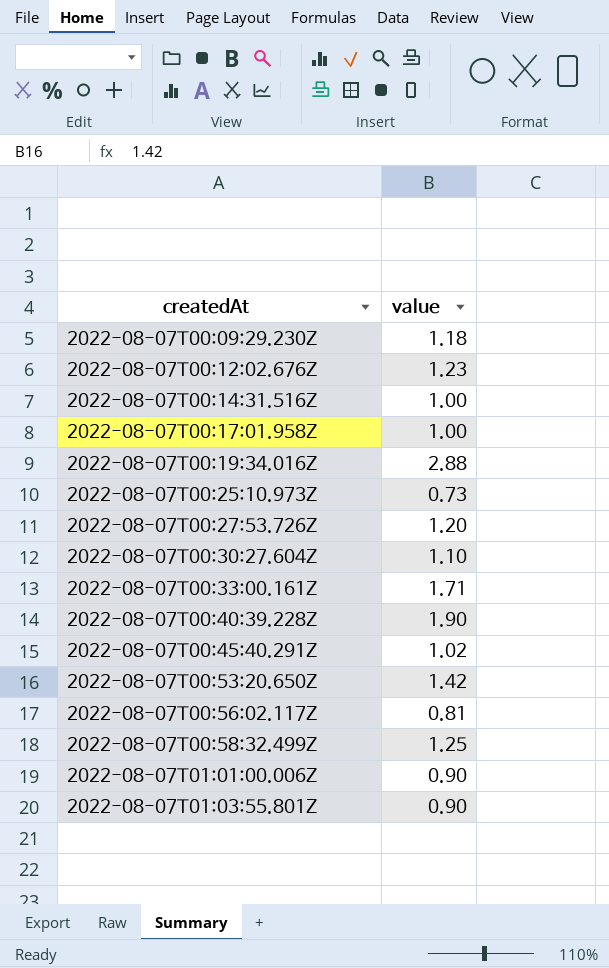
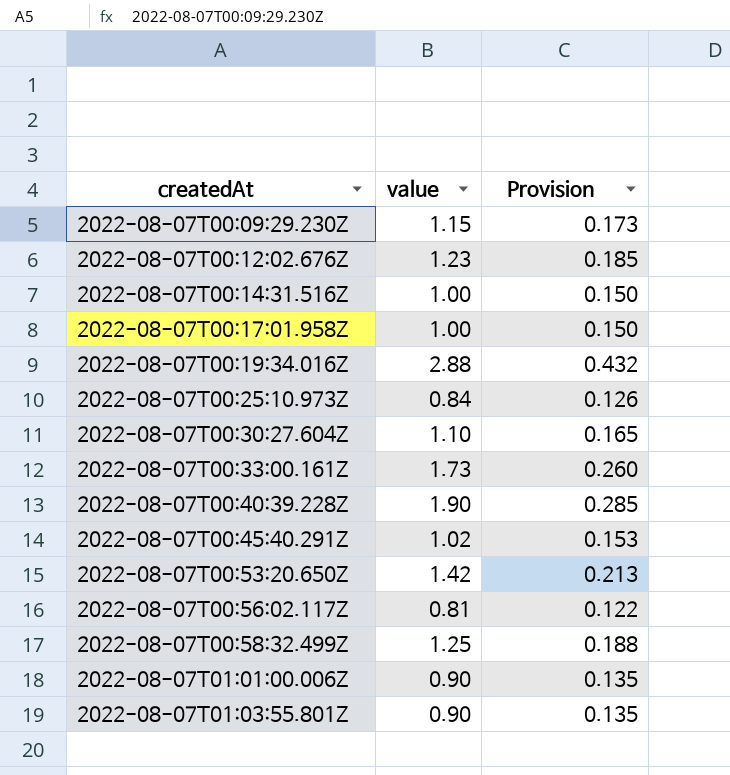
column Provision | formula: none -> [value] * 0.15
row 2022-08-07T00:27:53.726Z: 1.20 -> none
2022-08-07T00:09:29.230Z | value: 1.18 -> 1.15
2022-08-07T00:25:10.973Z | value: 0.73 -> 0.84
2022-08-07T00:33:00.161Z | value: 1.71 -> 1.73

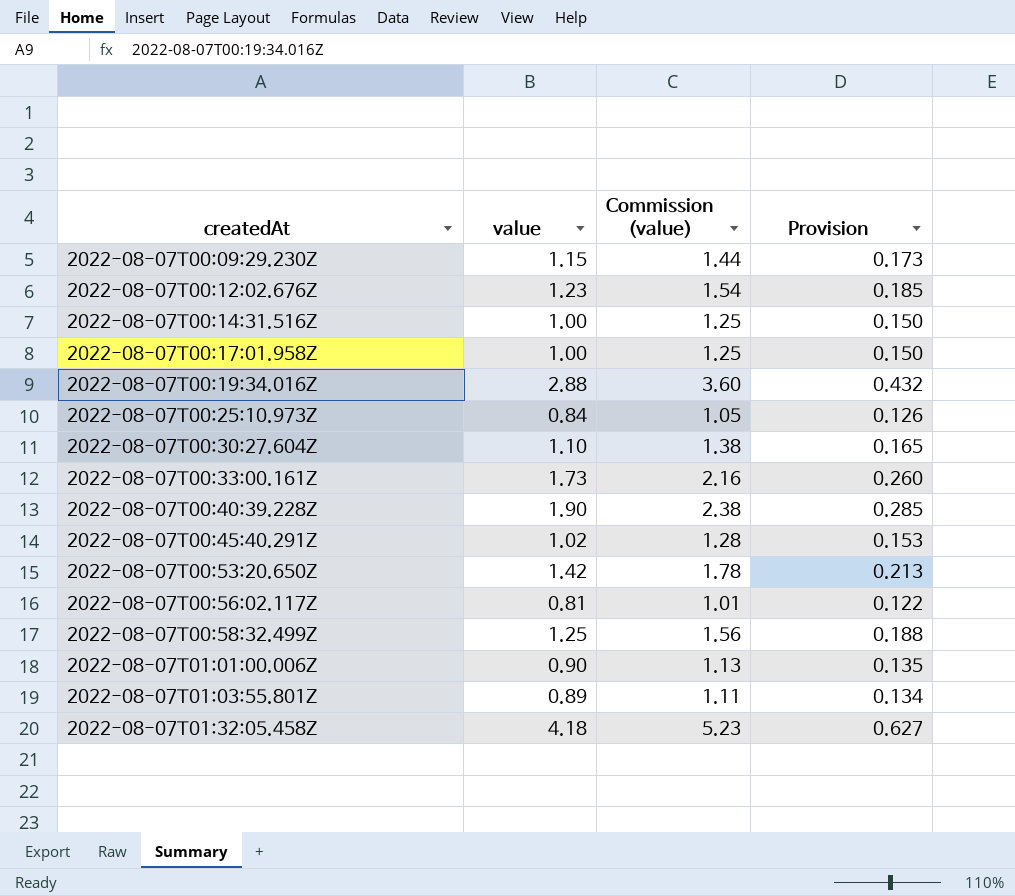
column Commission (value) | formula: none -> [value] * 1.25
2022-08-07T01:03:55.801Z | value: 0.90 -> 0.89
2022-08-07T01:03:55.801Z | Provision: 0.135 -> 0.134
row 2022-08-07T01:32:05.458Z: none -> 4.18 | 5.23 | 0.627

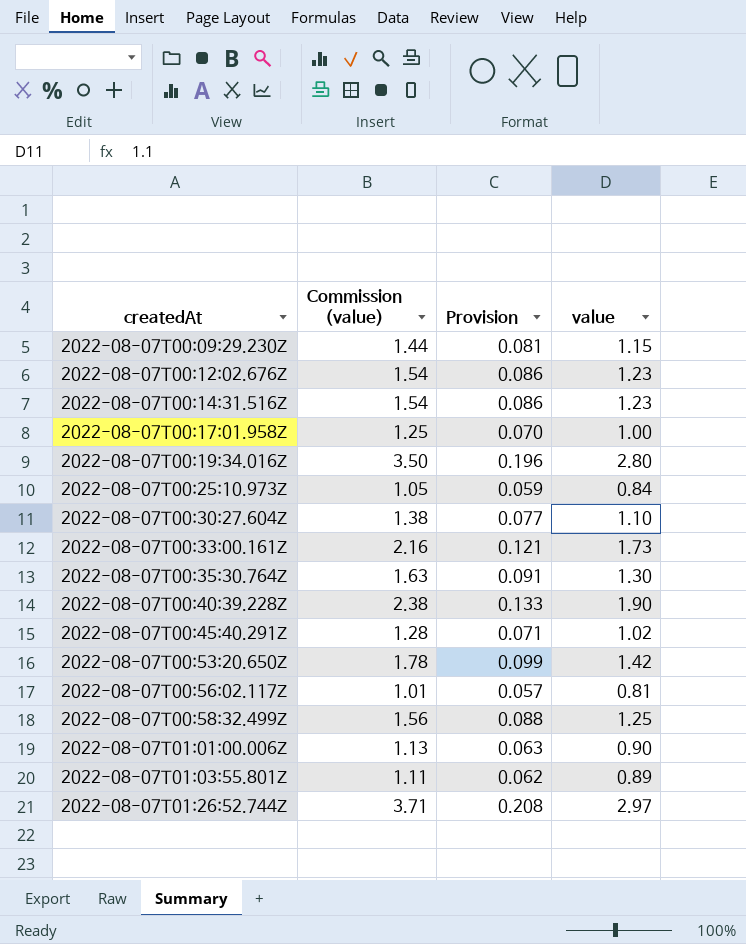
column Provision | formula: [value] * 0.15 -> [value] * 0.07
column value | position: 2 -> 4
row 2022-08-07T01:32:05.458Z: 4.18 | 5.23 | 0.627 -> none
2022-08-07T00:14:31.516Z | Commission (value): 1.25 -> 1.54
2022-08-07T00:14:31.516Z | value: 1.00 -> 1.23
2022-08-07T00:19:34.016Z | Commission (value): 3.60 -> 3.50
2022-08-07T00:19:34.016Z | value: 2.88 -> 2.80
row 2022-08-07T00:35:30.764Z: none -> 1.63 | 0.091 | 1.30
row 2022-08-07T01:26:52.744Z: none -> 3.71 | 0.208 | 2.97

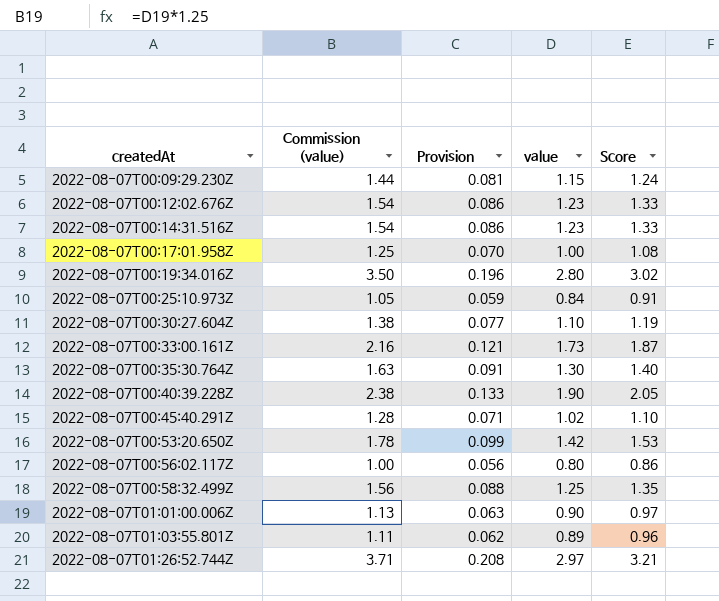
column Score | formula: none -> [value] * 1.08
2022-08-07T00:56:02.117Z | Commission (value): 1.01 -> 1.00
2022-08-07T00:56:02.117Z | Provision: 0.057 -> 0.056
2022-08-07T00:56:02.117Z | value: 0.81 -> 0.80

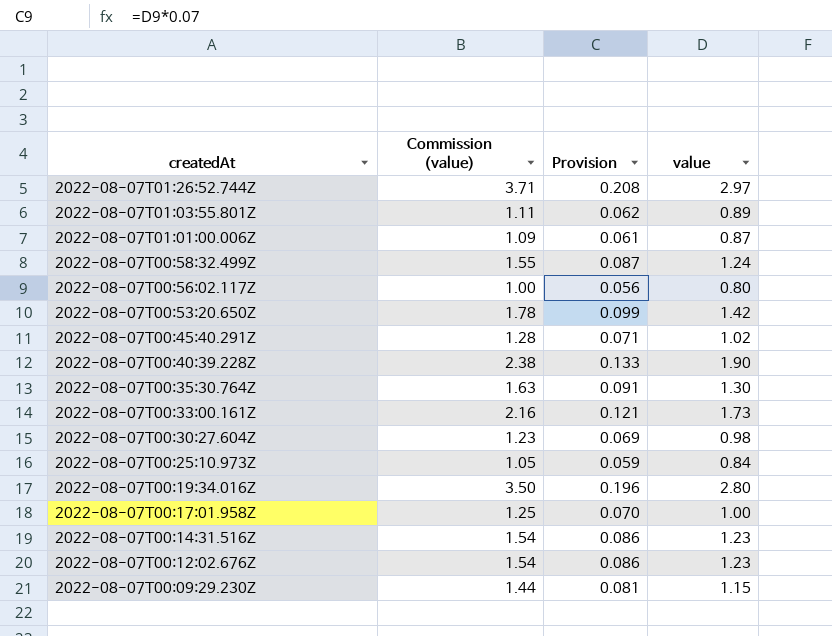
row order: createdAt ascending -> createdAt descending
column Score | formula: [value] * 1.08 -> none
2022-08-07T01:01:00.006Z | Commission (value): 1.13 -> 1.09
2022-08-07T01:01:00.006Z | Provision: 0.063 -> 0.061
2022-08-07T01:01:00.006Z | value: 0.90 -> 0.87
2022-08-07T00:58:32.499Z | Commission (value): 1.56 -> 1.55
2022-08-07T00:58:32.499Z | Provision: 0.088 -> 0.087
2022-08-07T00:58:32.499Z | value: 1.25 -> 1.24
2022-08-07T00:30:27.604Z | Commission (value): 1.38 -> 1.23
2022-08-07T00:30:27.604Z | Provision: 0.077 -> 0.069
2022-08-07T00:30:27.604Z | value: 1.10 -> 0.98

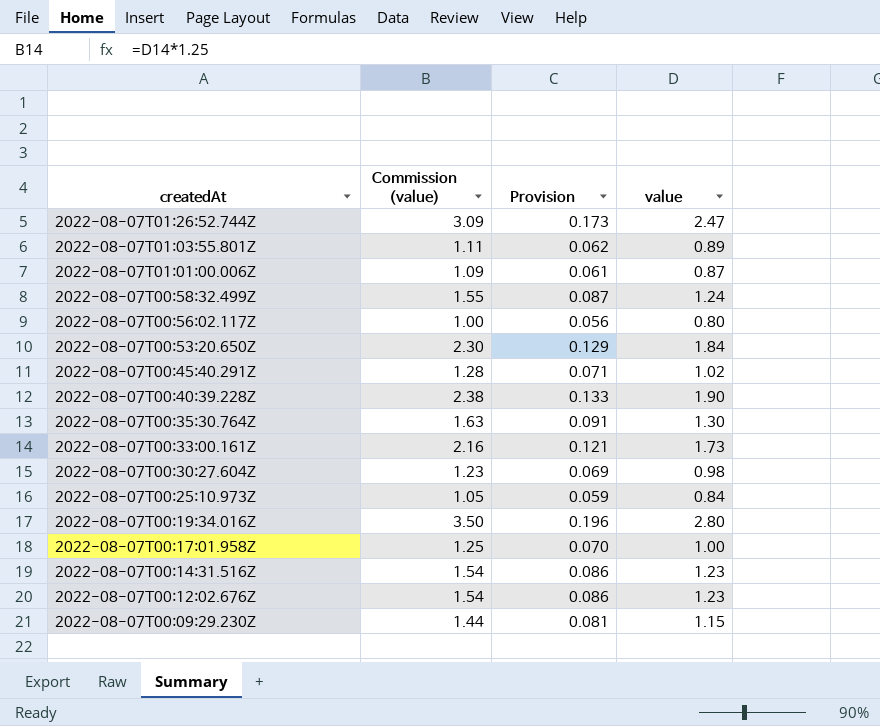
2022-08-07T01:26:52.744Z | Commission (value): 3.71 -> 3.09
2022-08-07T01:26:52.744Z | Provision: 0.208 -> 0.173
2022-08-07T01:26:52.744Z | value: 2.97 -> 2.47
2022-08-07T00:53:20.650Z | Commission (value): 1.78 -> 2.30
2022-08-07T00:53:20.650Z | Provision: 0.099 -> 0.129
2022-08-07T00:53:20.650Z | value: 1.42 -> 1.84

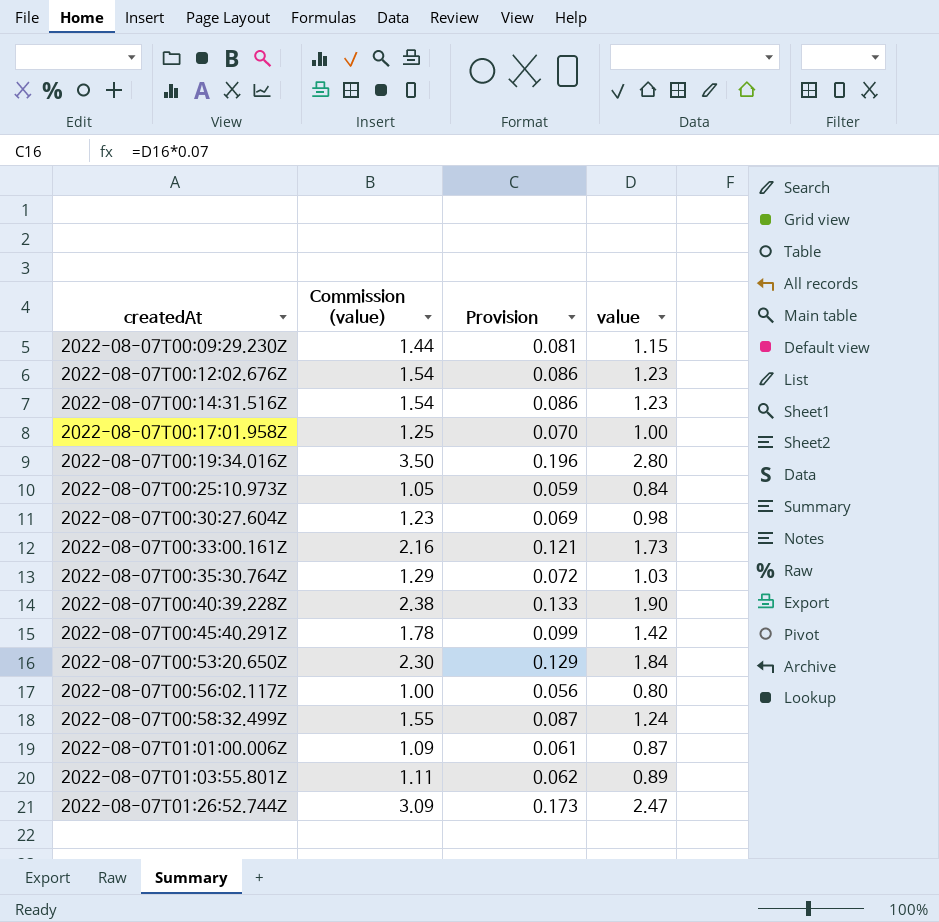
row order: createdAt descending -> createdAt ascending
2022-08-07T00:35:30.764Z | Commission (value): 1.63 -> 1.29
2022-08-07T00:35:30.764Z | Provision: 0.091 -> 0.072
2022-08-07T00:35:30.764Z | value: 1.30 -> 1.03
2022-08-07T00:45:40.291Z | Commission (value): 1.28 -> 1.78
2022-08-07T00:45:40.291Z | Provision: 0.071 -> 0.099
2022-08-07T00:45:40.291Z | value: 1.02 -> 1.42

